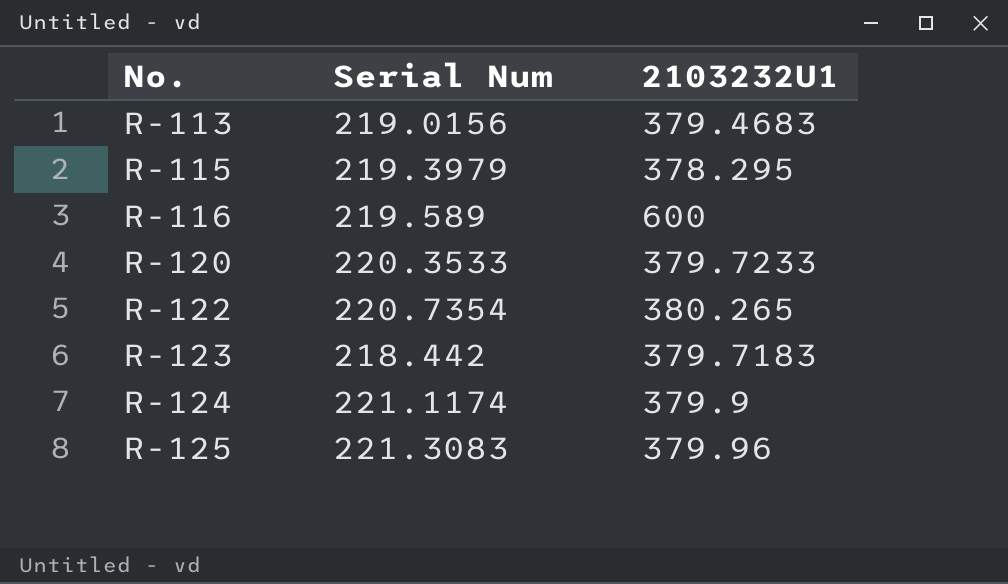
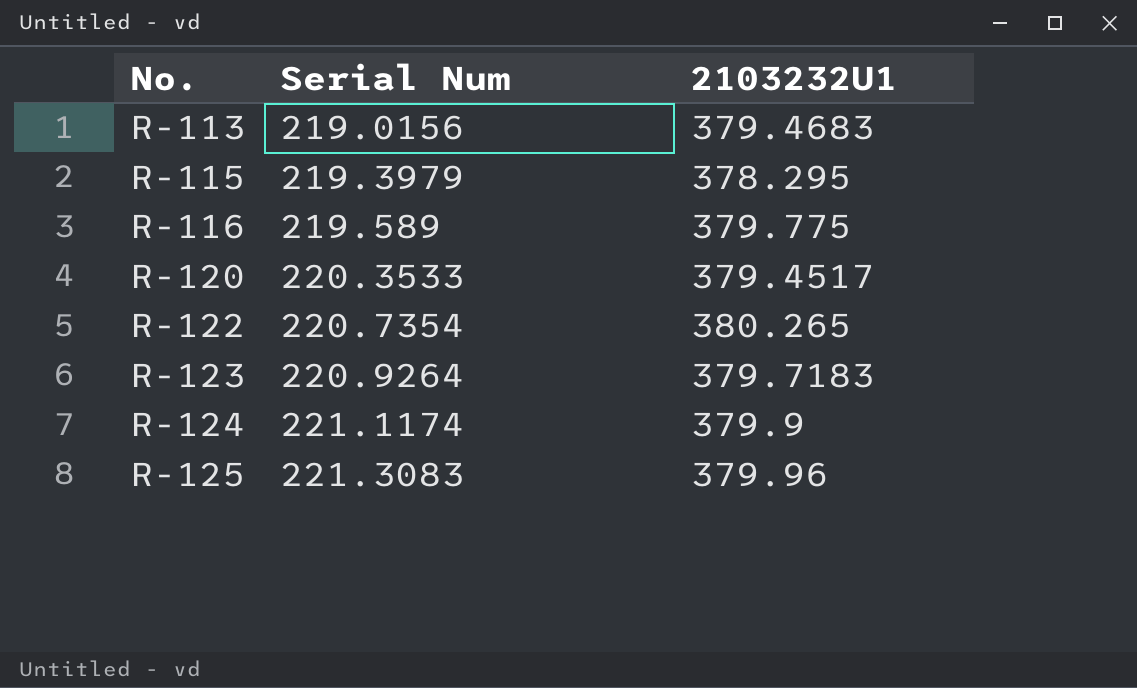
R-116 | 2103232U1: 600 -> 379.775
R-120 | 2103232U1: 379.7233 -> 379.4517
R-123 | Serial Num: 218.442 -> 220.9264

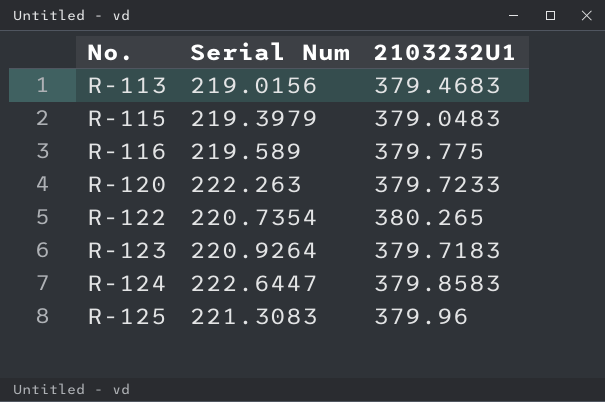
R-115 | 2103232U1: 378.295 -> 379.0483
R-120 | Serial Num: 220.3533 -> 222.263
R-120 | 2103232U1: 379.4517 -> 379.7233
R-124 | Serial Num: 221.1174 -> 222.6447
R-124 | 2103232U1: 379.9 -> 379.8583

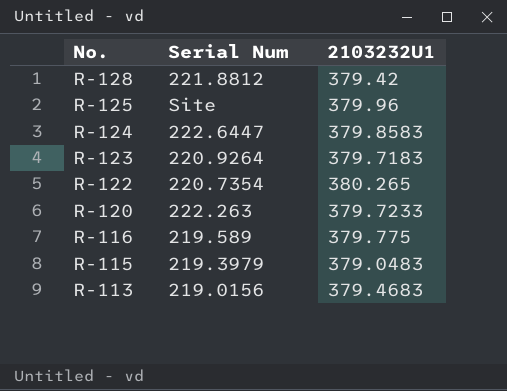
row order: No. ascending -> No. descending
row R-128: none -> 221.8812 | 379.42
R-125 | Serial Num: 221.3083 -> Site

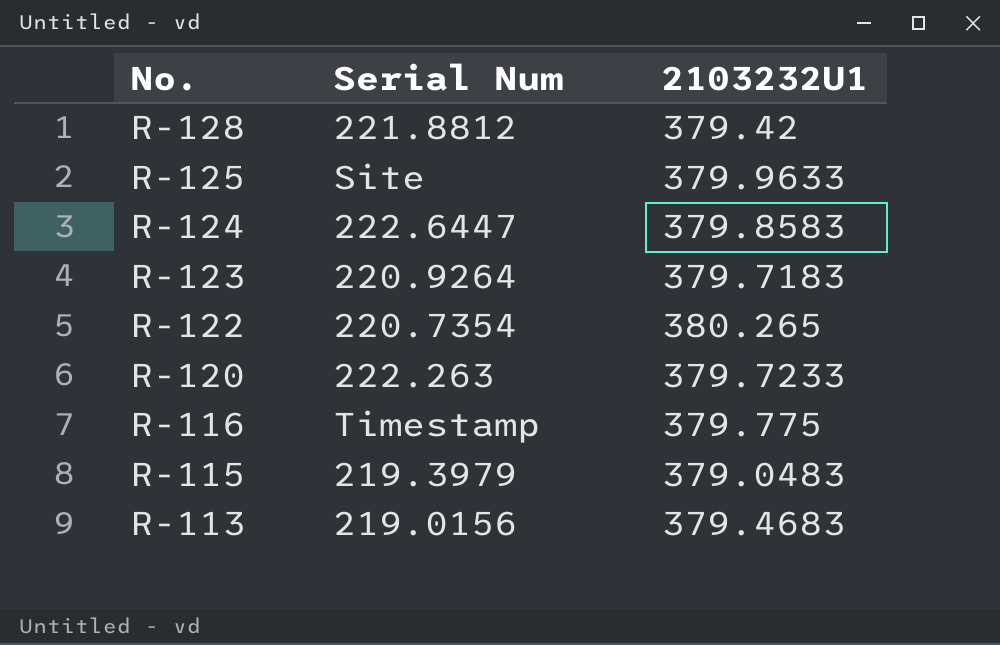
R-125 | 2103232U1: 379.96 -> 379.9633
R-116 | Serial Num: 219.589 -> Timestamp

